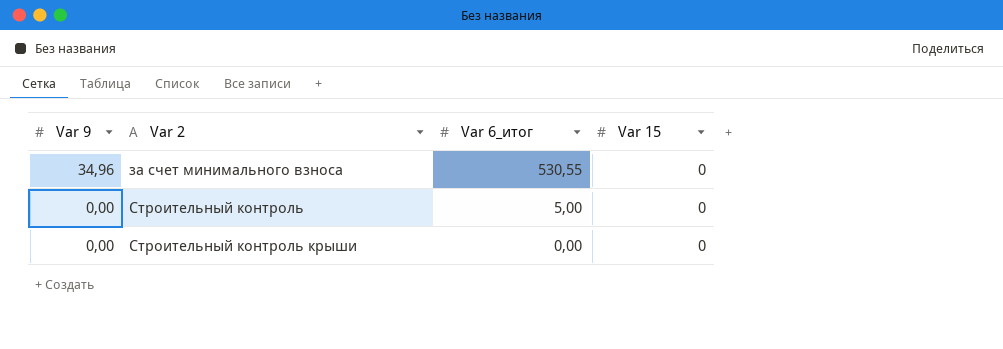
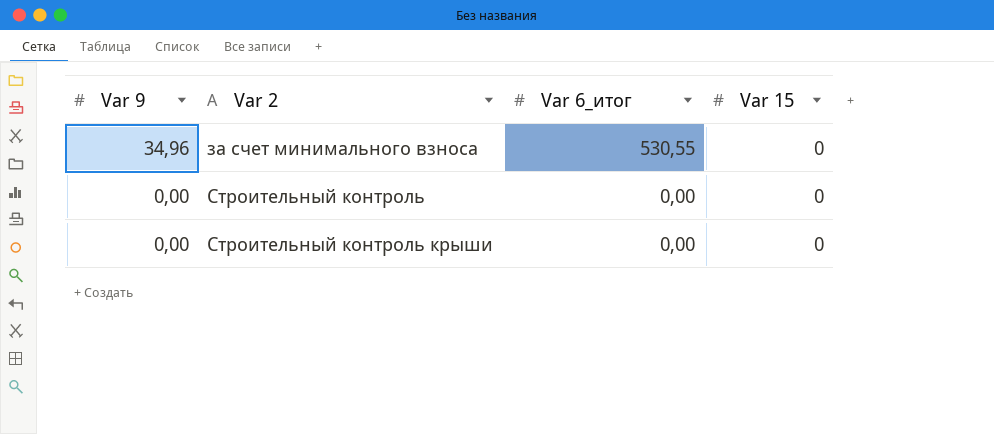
Строительный контроль | Var 6_итог: 5,00 -> 0,00

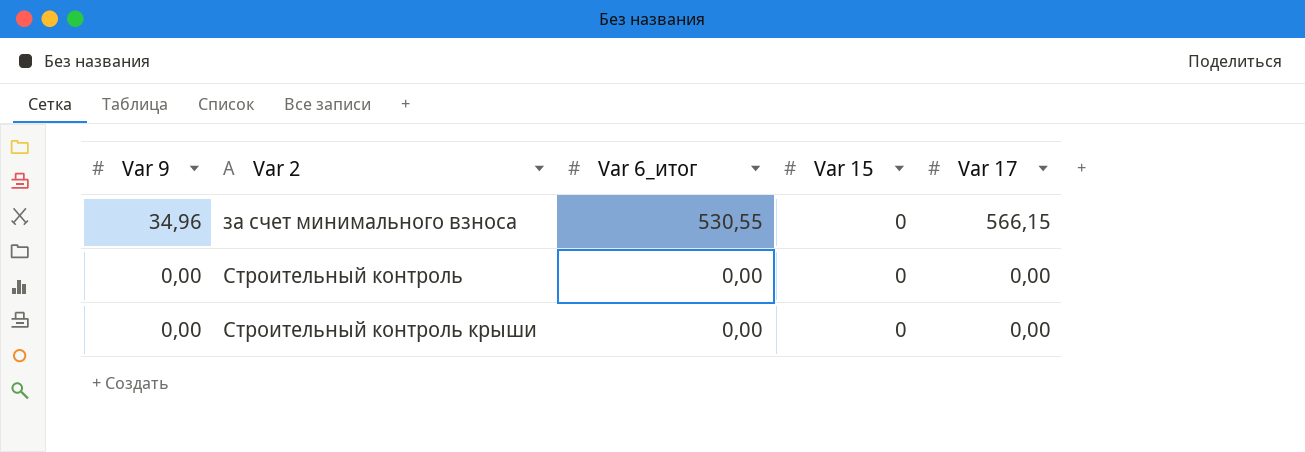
column Var 17 | position: none -> 5

